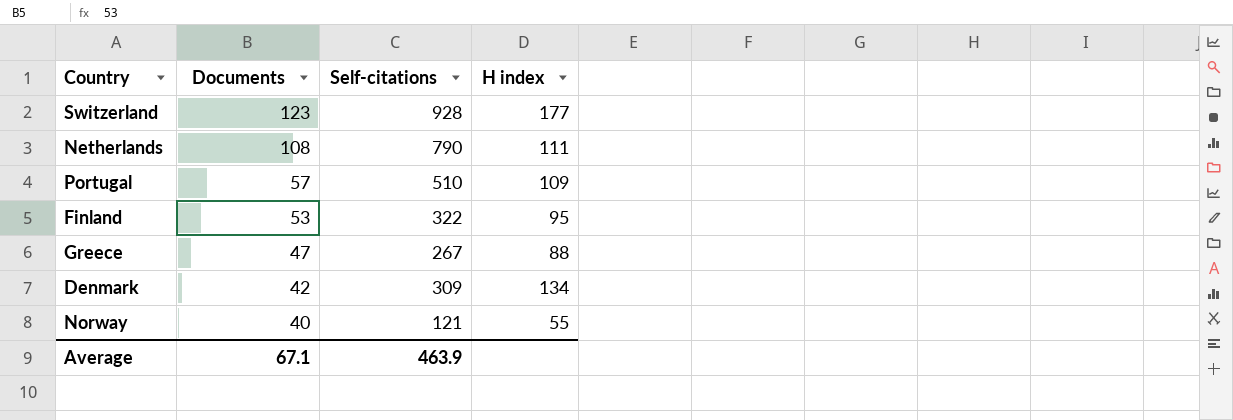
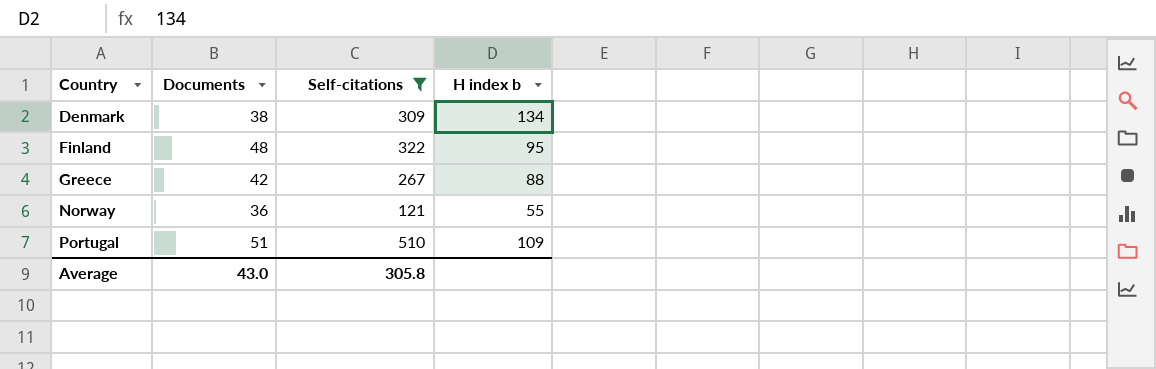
filter: none -> Self-citations <= 510
row order: Documents descending -> Country ascending
column name: H index -> H index b
Denmark | Documents: 42 -> 38
Finland | Documents: 53 -> 48
Greece | Documents: 47 -> 42
Norway | Documents: 40 -> 36
Portugal | Documents: 57 -> 51
Average | Documents: 67.1 -> 43.0
Average | Self-citations: 463.9 -> 305.8

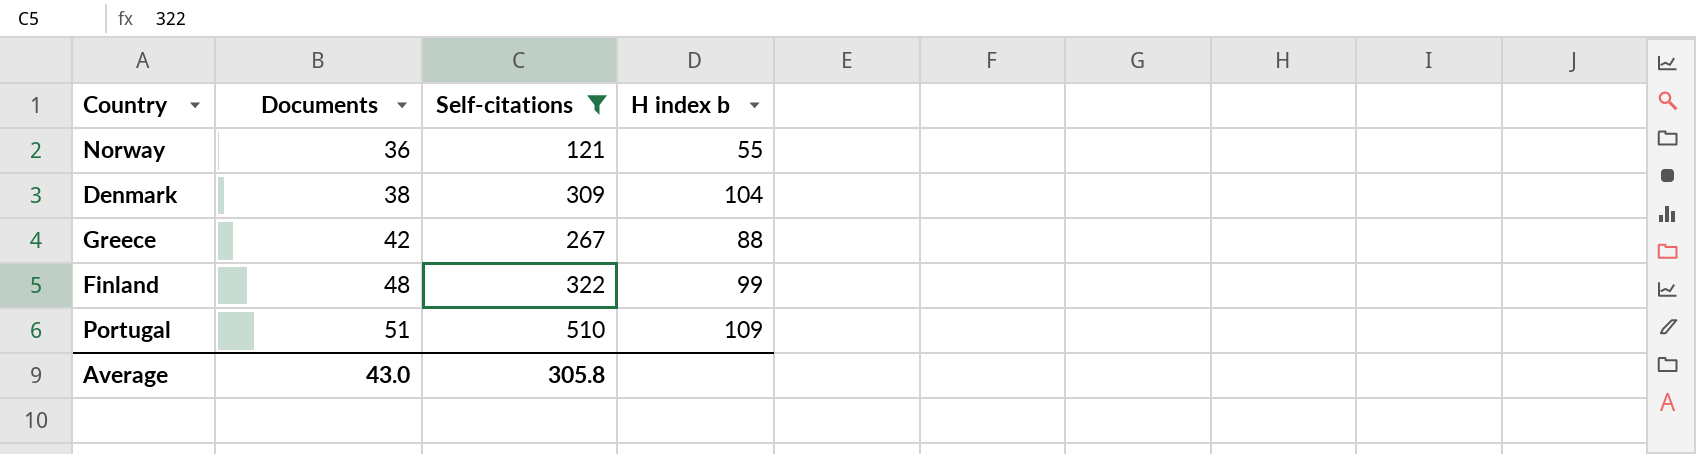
row order: Country ascending -> Documents ascending
Denmark | H index b: 134 -> 104
Finland | H index b: 95 -> 99

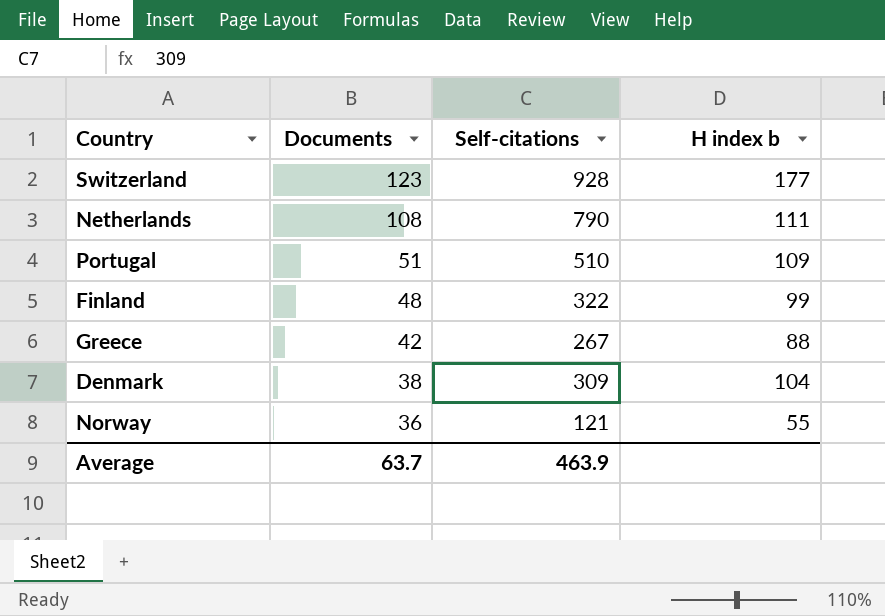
filter: Self-citations <= 510 -> none
row order: Documents ascending -> Documents descending
Average | Documents: 43.0 -> 63.7
Average | Self-citations: 305.8 -> 463.9

